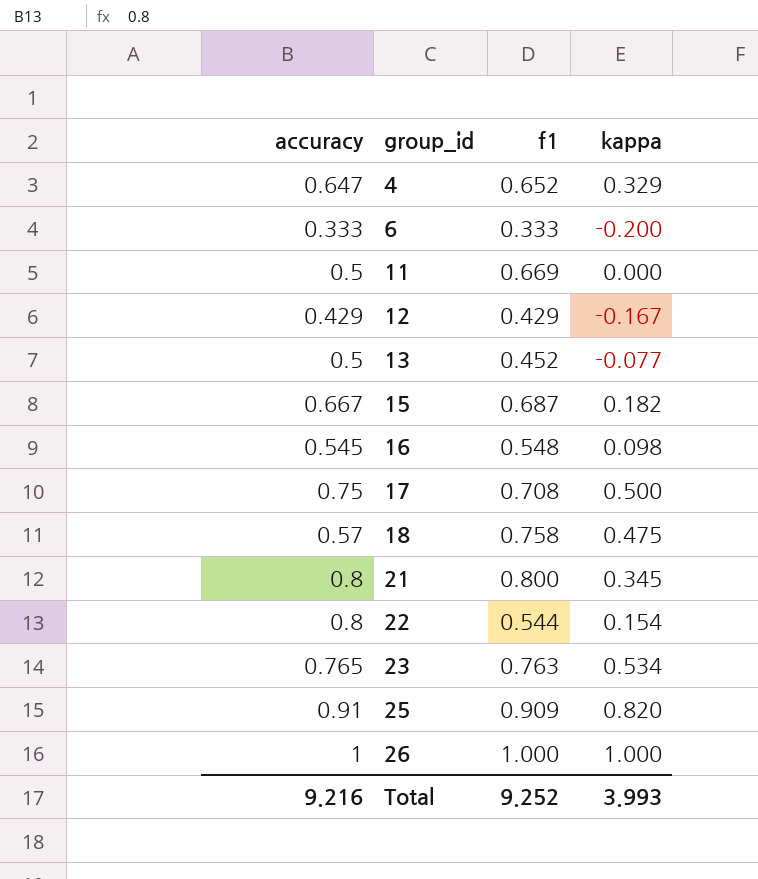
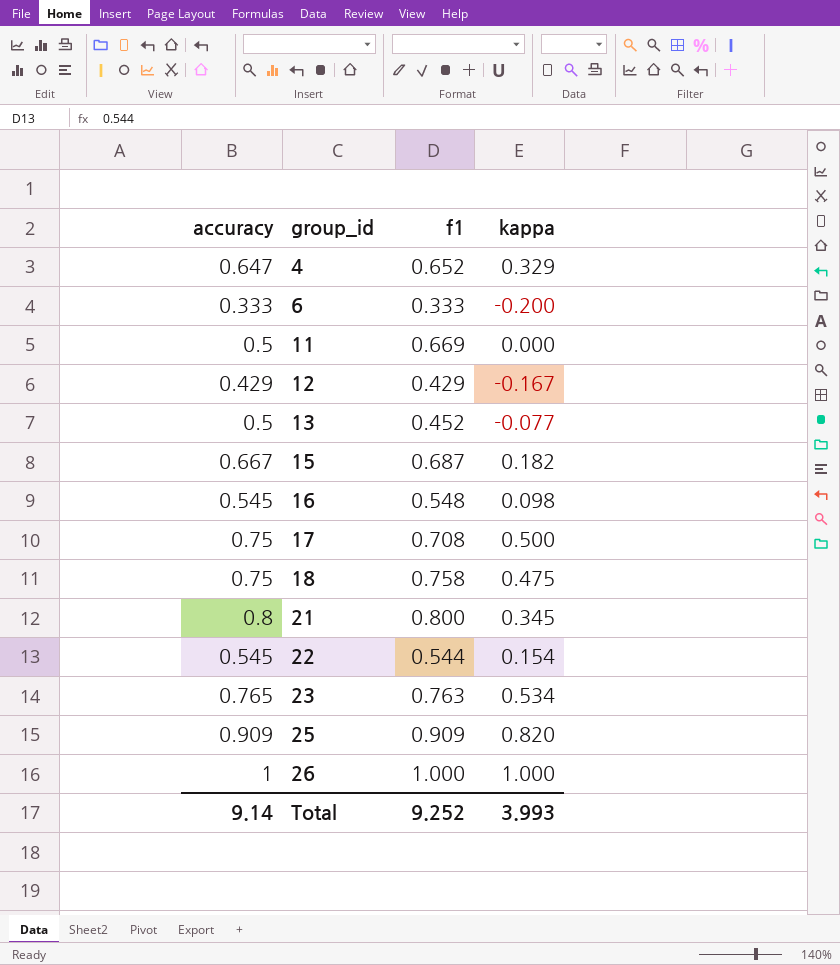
18 | accuracy: 0.57 -> 0.75
22 | accuracy: 0.8 -> 0.545
25 | accuracy: 0.91 -> 0.909
Total | accuracy: 9.216 -> 9.14

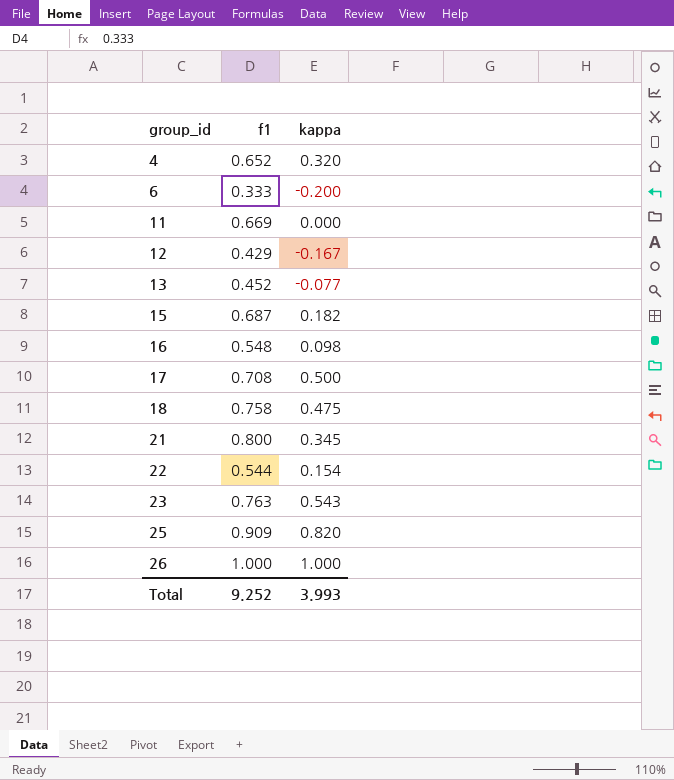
column accuracy | position: 1 -> none
4 | kappa: 0.329 -> 0.320
23 | kappa: 0.534 -> 0.543

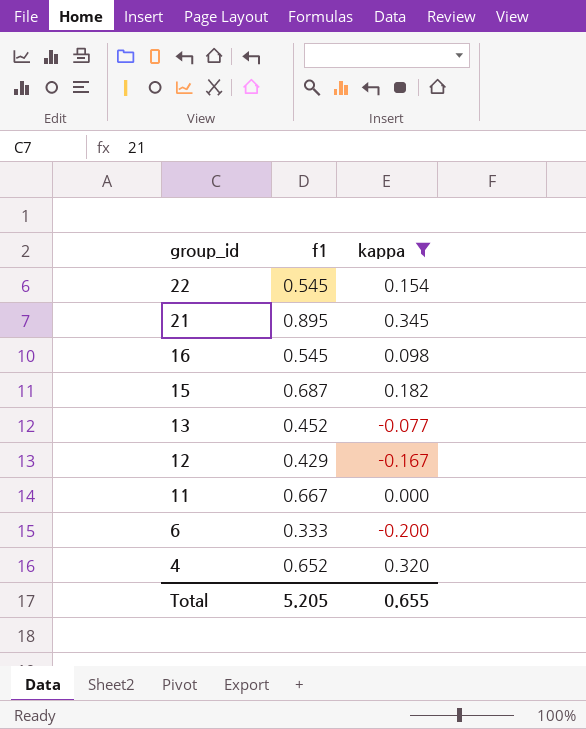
filter: none -> kappa <= 0.345
row order: group_id ascending -> group_id descending
22 | f1: 0.544 -> 0.545
21 | f1: 0.800 -> 0.895
16 | f1: 0.548 -> 0.545
11 | f1: 0.669 -> 0.667
Total | f1: 9.252 -> 5.205
Total | kappa: 3.993 -> 0.655

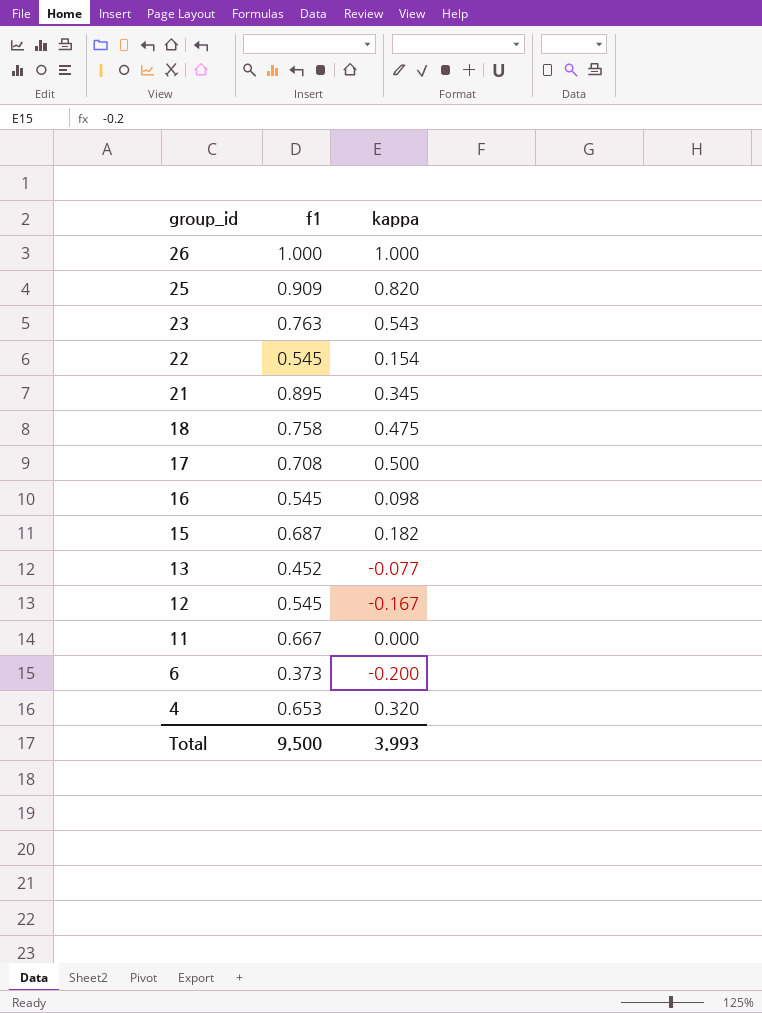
filter: kappa <= 0.345 -> none
12 | f1: 0.429 -> 0.545
6 | f1: 0.333 -> 0.373
4 | f1: 0.652 -> 0.653
Total | f1: 5.205 -> 9.500
Total | kappa: 0.655 -> 3.993

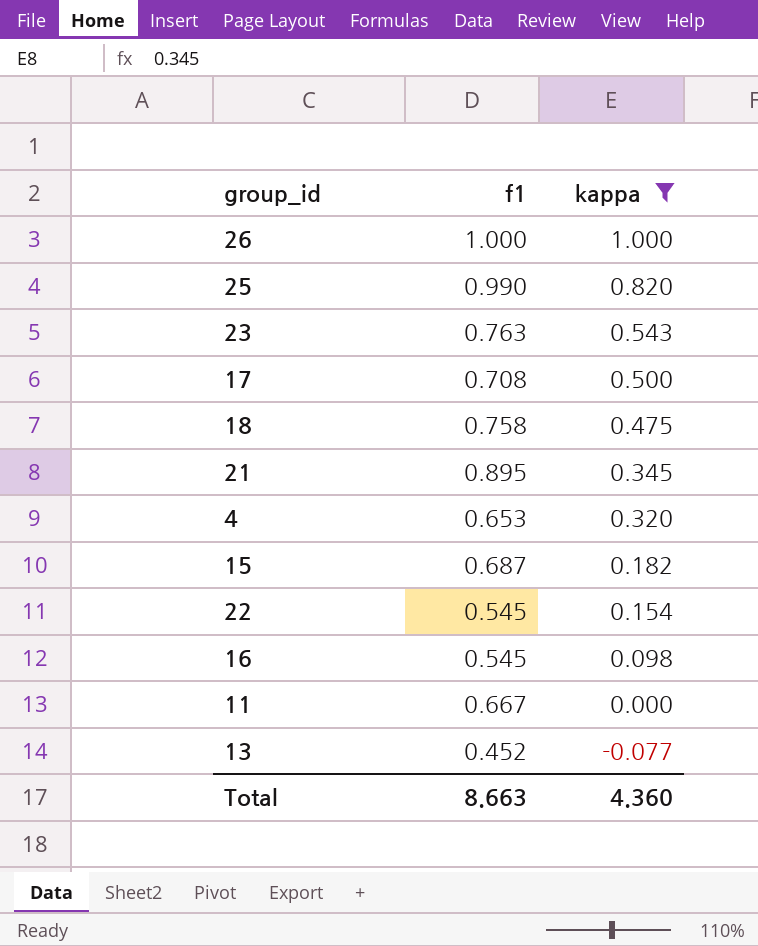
filter: none -> kappa >= -0.077
row order: group_id descending -> kappa descending
25 | f1: 0.909 -> 0.990
Total | f1: 9.500 -> 8.663
Total | kappa: 3.993 -> 4.360

